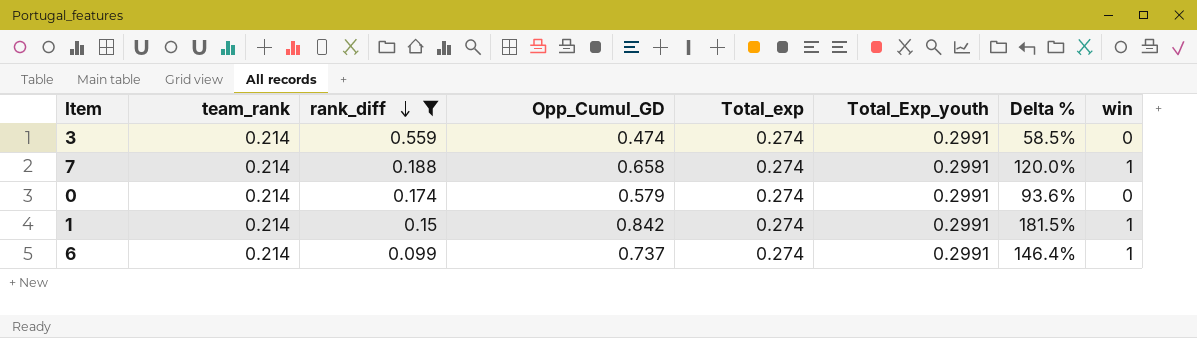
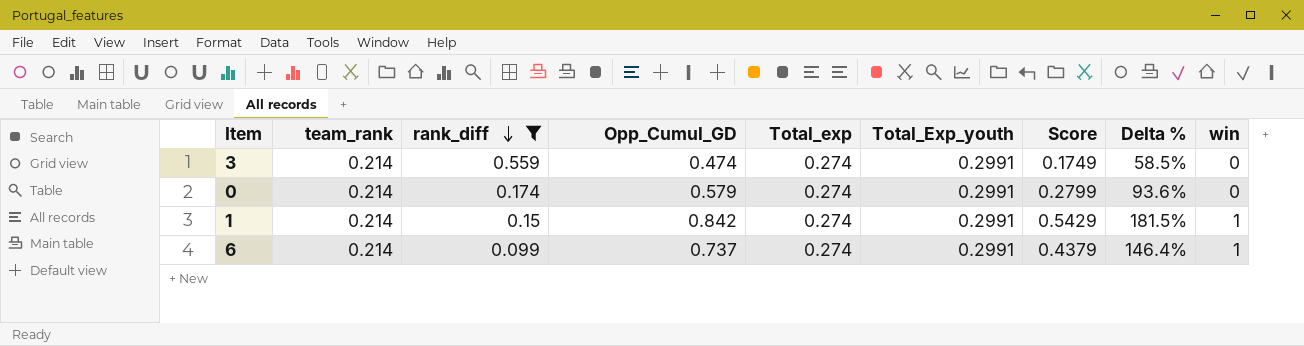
column Score | formula: none -> [Opp_Cumul_GD] - [Total_Exp_youth]
row 7: 0.214 | 0.188 | 0.658 | 0.274 | 0.2991 | 120.0% | 1 -> none

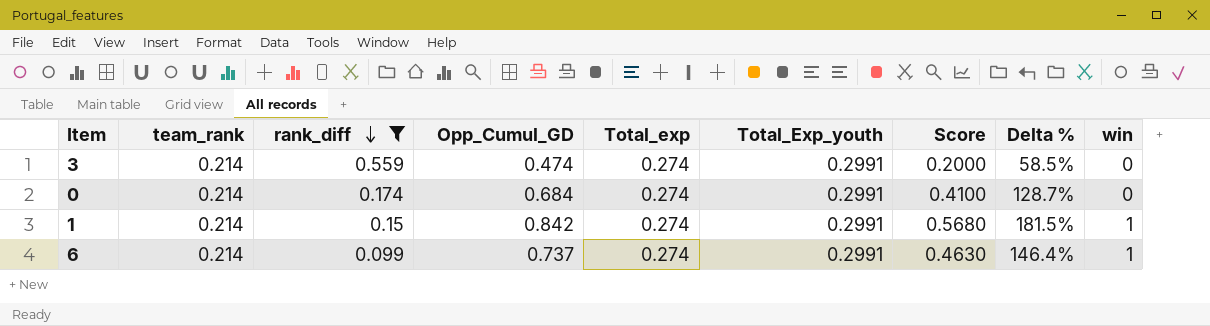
column Score | formula: [Opp_Cumul_GD] - [Total_Exp_youth] -> [Opp_Cumul_GD] - [Total_exp]
0 | Opp_Cumul_GD: 0.579 -> 0.684
0 | Delta %: 93.6% -> 128.7%

